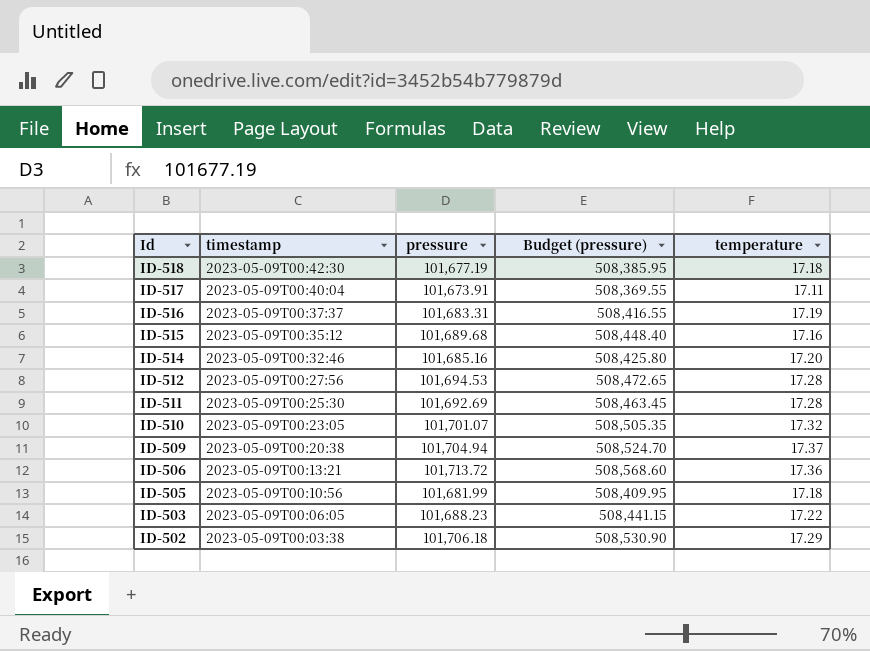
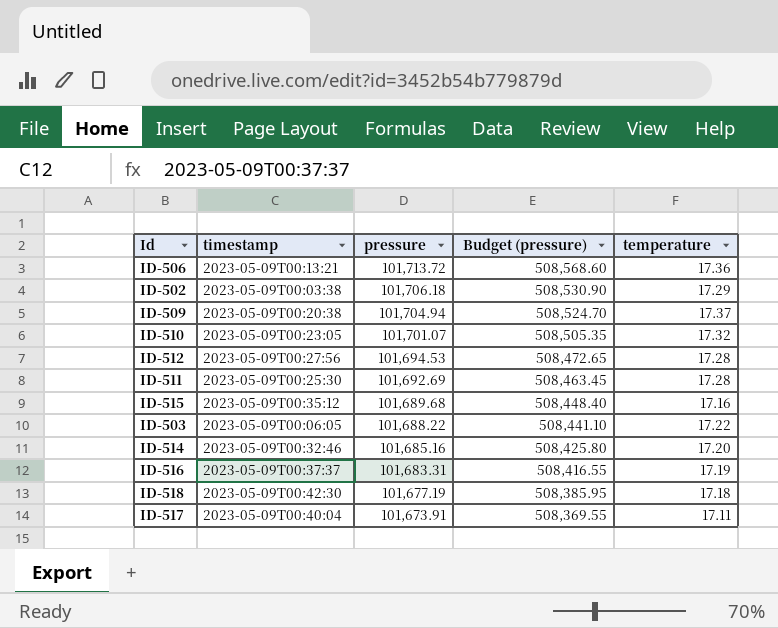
row order: Id descending -> pressure descending
row ID-505: 2023-05-09T00:10:56 | 101,681.99 | 508,409.95 | 17.18 -> none
ID-503 | pressure: 101,688.23 -> 101,688.22
ID-503 | Budget (pressure): 508,441.15 -> 508,441.10

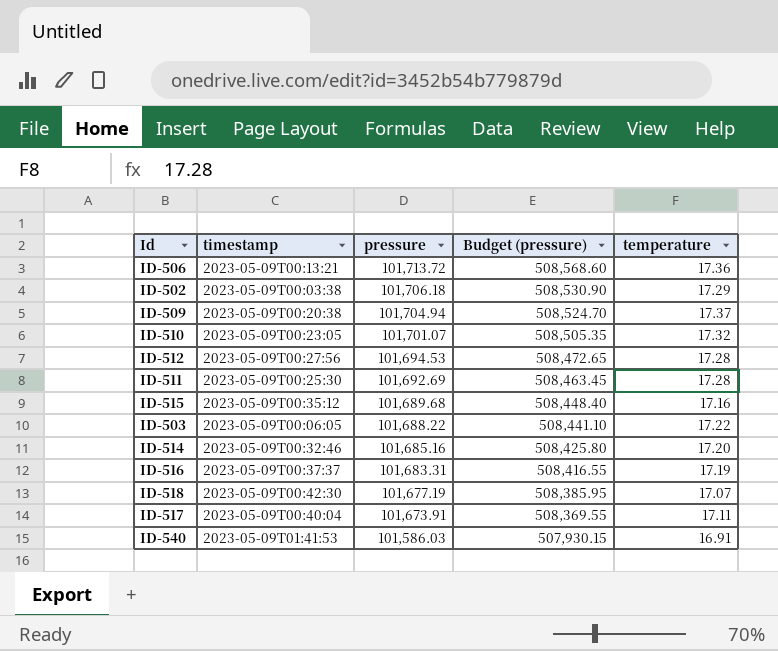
ID-518 | temperature: 17.18 -> 17.07
row ID-540: none -> 2023-05-09T01:41:53 | 101,586.03 | 507,930.15 | 16.91

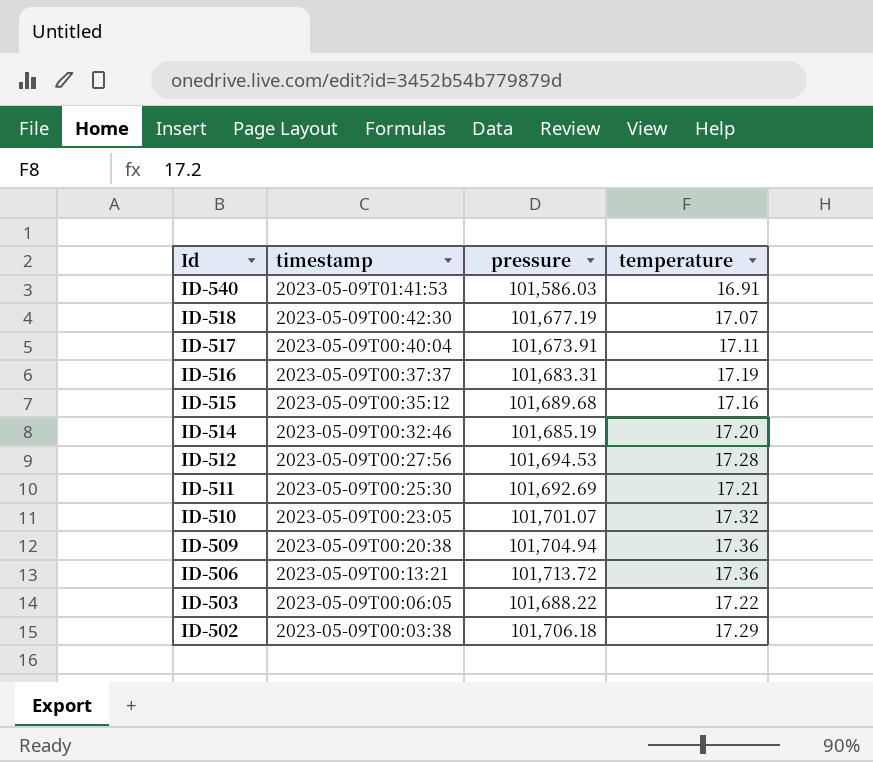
row order: pressure descending -> Id descending
column Budget (pressure) | formula: [pressure] * 5 -> none
ID-514 | pressure: 101,685.16 -> 101,685.19
ID-511 | temperature: 17.28 -> 17.21
ID-509 | temperature: 17.37 -> 17.36

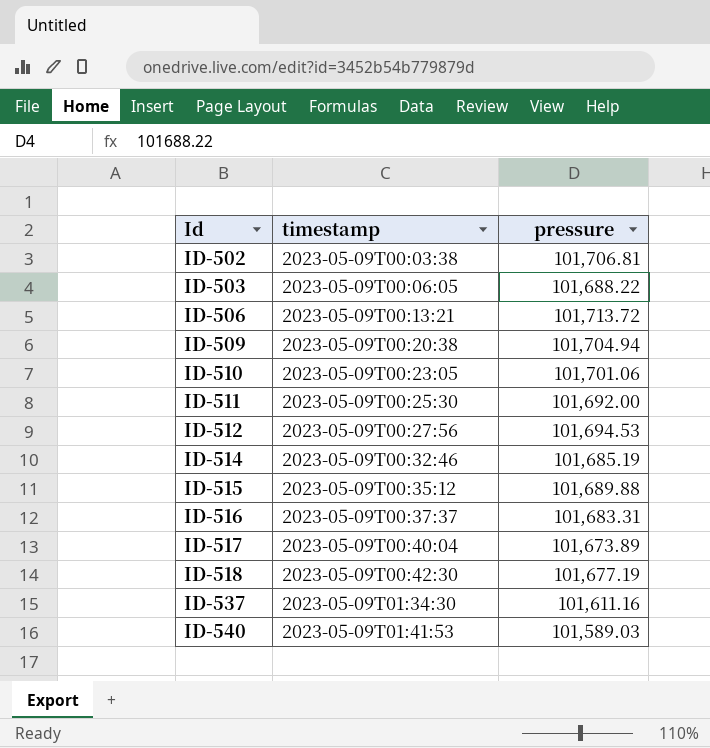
row order: Id descending -> Id ascending
column temperature | position: 4 -> none
ID-502 | pressure: 101,706.18 -> 101,706.81
ID-510 | pressure: 101,701.07 -> 101,701.06
ID-511 | pressure: 101,692.69 -> 101,692.00
ID-515 | pressure: 101,689.68 -> 101,689.88
ID-517 | pressure: 101,673.91 -> 101,673.89
row ID-537: none -> 2023-05-09T01:34:30 | 101,611.16
ID-540 | pressure: 101,586.03 -> 101,589.03

